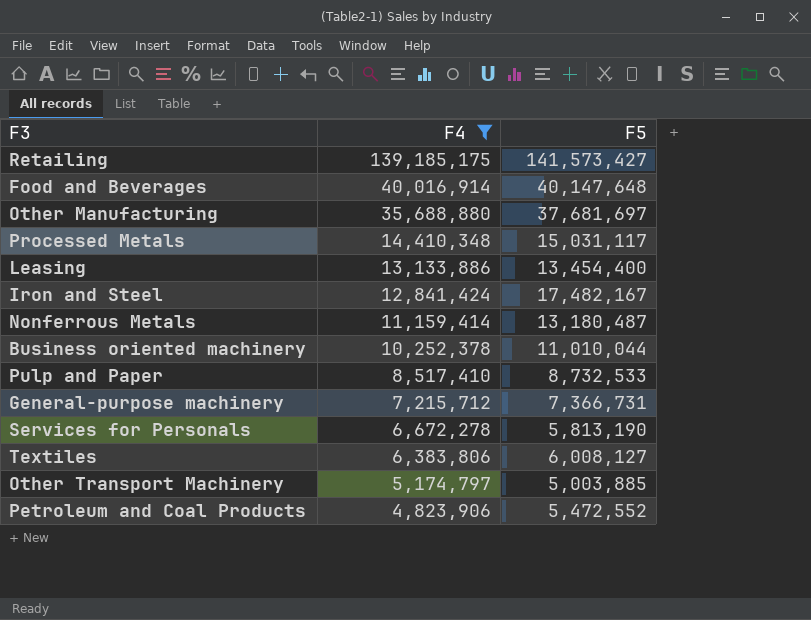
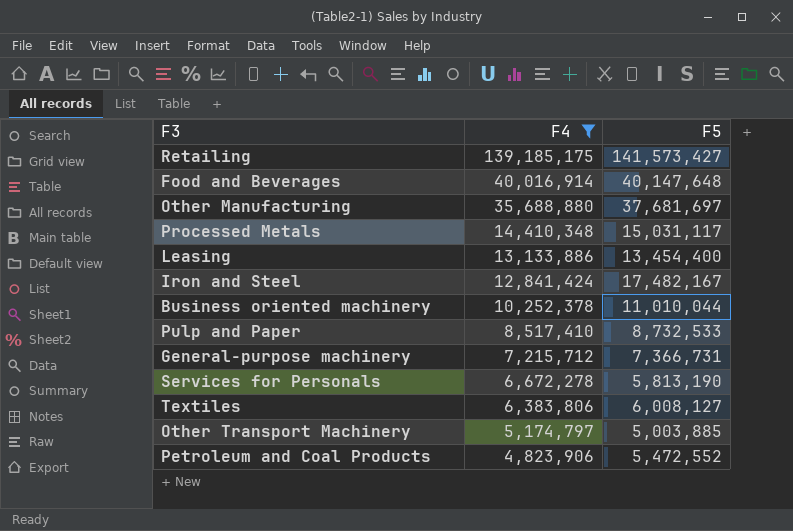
row Nonferrous Metals: 11,159,414 | 13,180,487 -> none

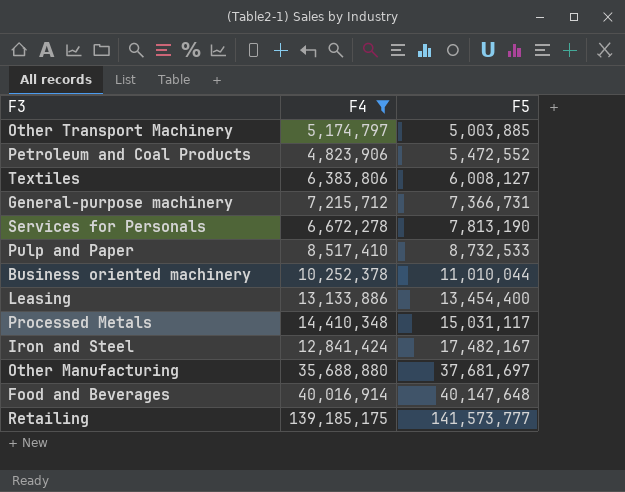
row order: F4 descending -> F5 ascending
Services for Personals | F5: 5,813,190 -> 7,813,190
Retailing | F5: 141,573,427 -> 141,573,777

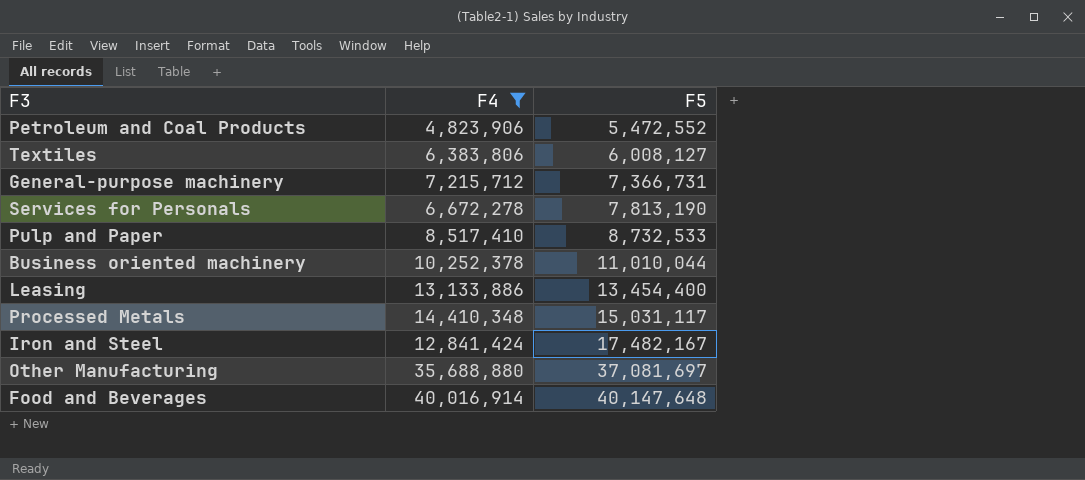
row Other Transport Machinery: 5,174,797 | 5,003,885 -> none
row Retailing: 139,185,175 | 141,573,777 -> none
Other Manufacturing | F5: 37,681,697 -> 37,081,697

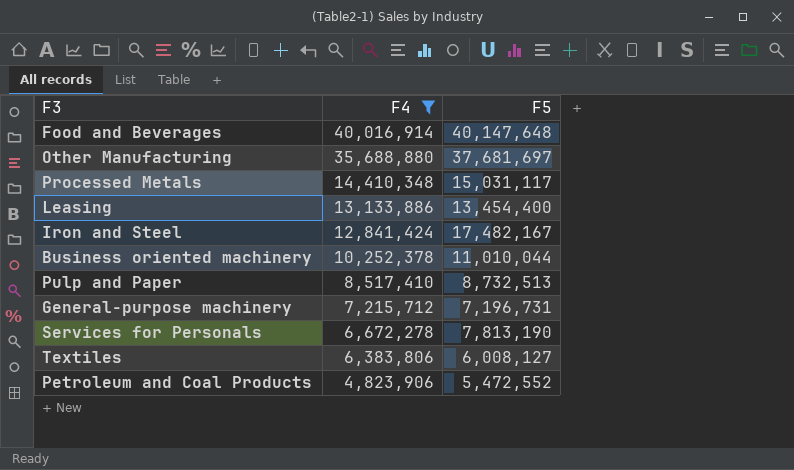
row order: F5 ascending -> F4 descending
Other Manufacturing | F5: 37,081,697 -> 37,681,697
Pulp and Paper | F5: 8,732,533 -> 8,732,513
General-purpose machinery | F5: 7,366,731 -> 7,196,731

